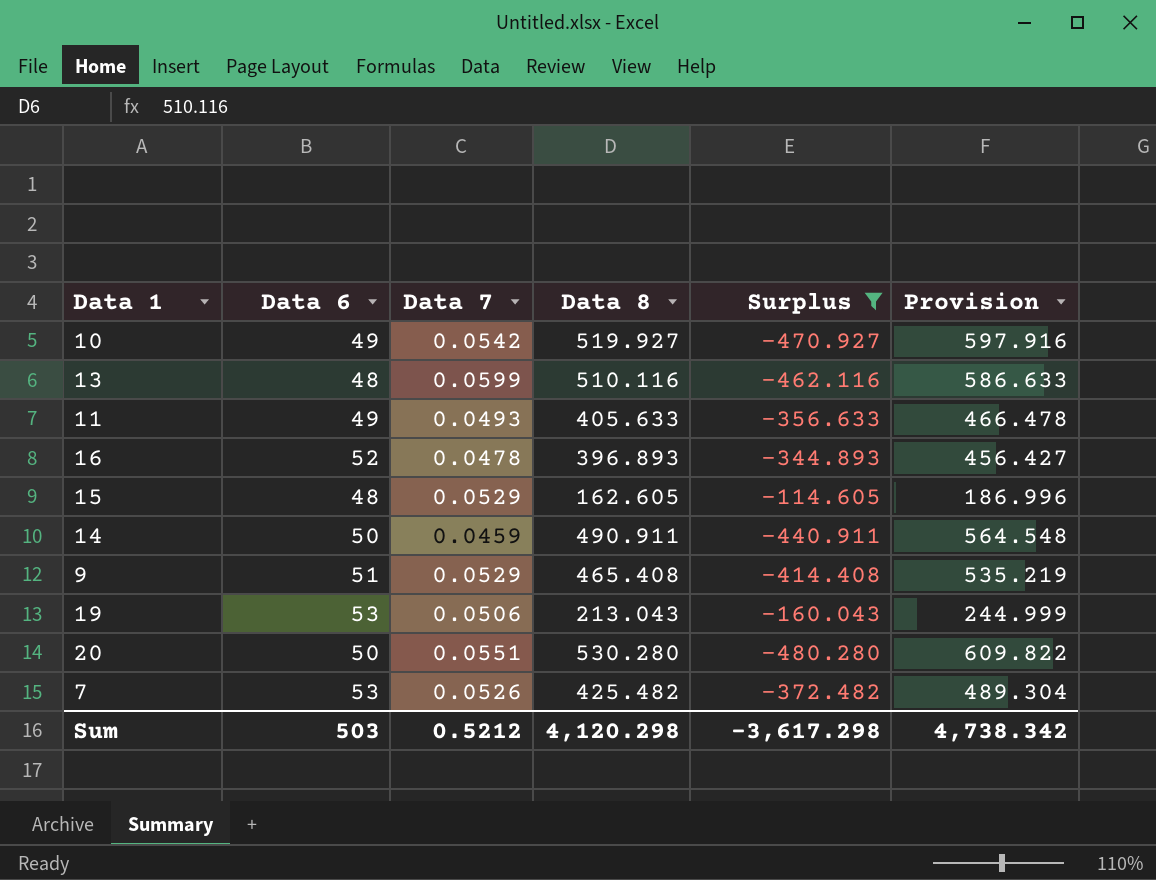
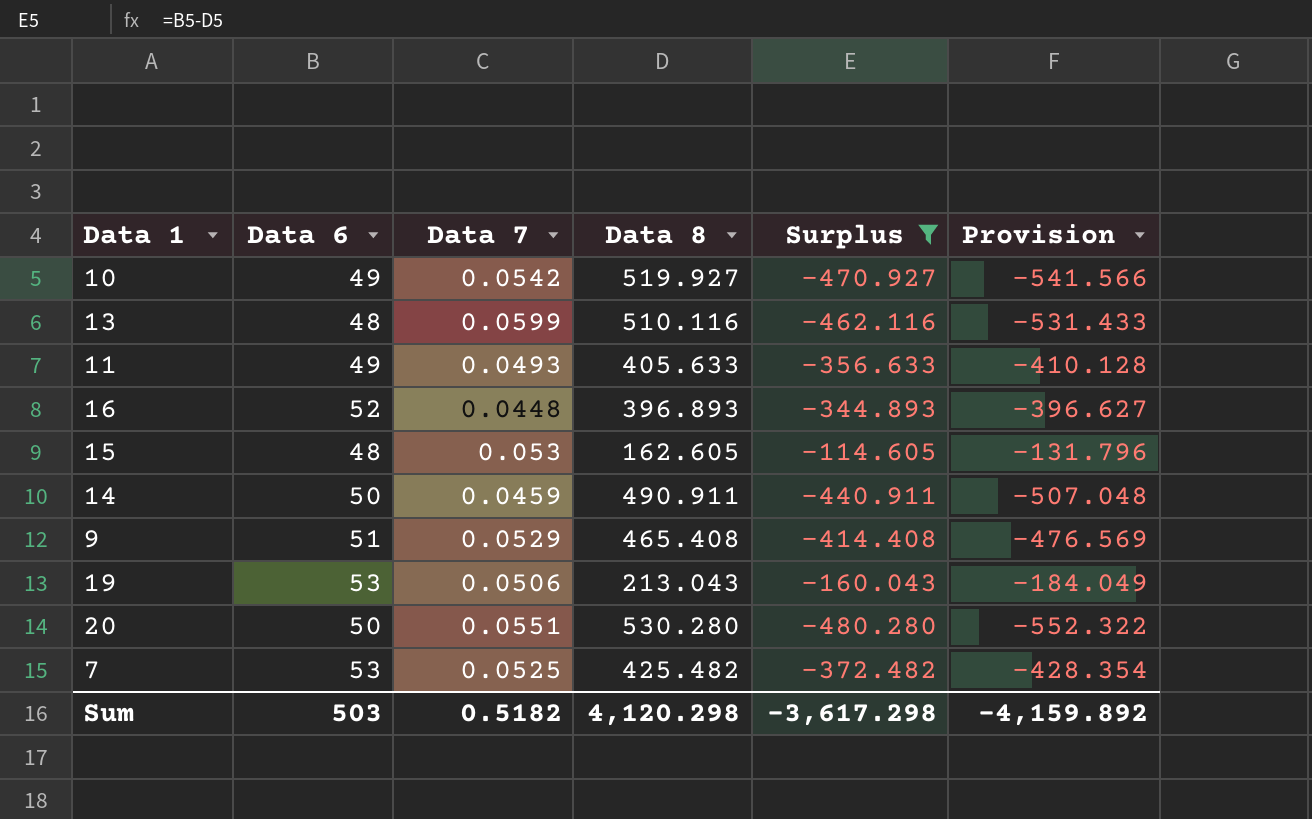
column Provision | formula: [Data 8] * 1.15 -> [Surplus] * 1.15
16 | Data 7: 0.0478 -> 0.0448
15 | Data 7: 0.0529 -> 0.053
7 | Data 7: 0.0526 -> 0.0525
Sum | Data 7: 0.5212 -> 0.5182
Sum | Provision: 4,738.342 -> -4,159.892

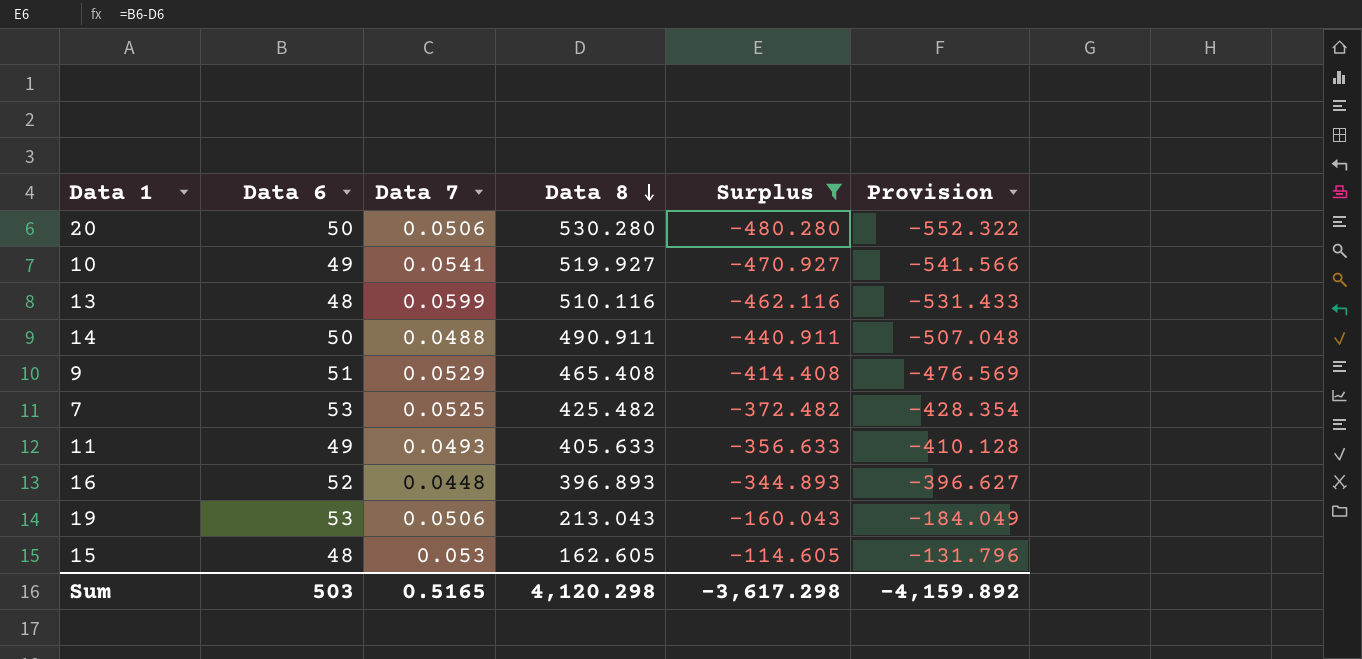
row order: none -> Data 8 descending
20 | Data 7: 0.0551 -> 0.0506
10 | Data 7: 0.0542 -> 0.0541
14 | Data 7: 0.0459 -> 0.0488
Sum | Data 7: 0.5182 -> 0.5165

